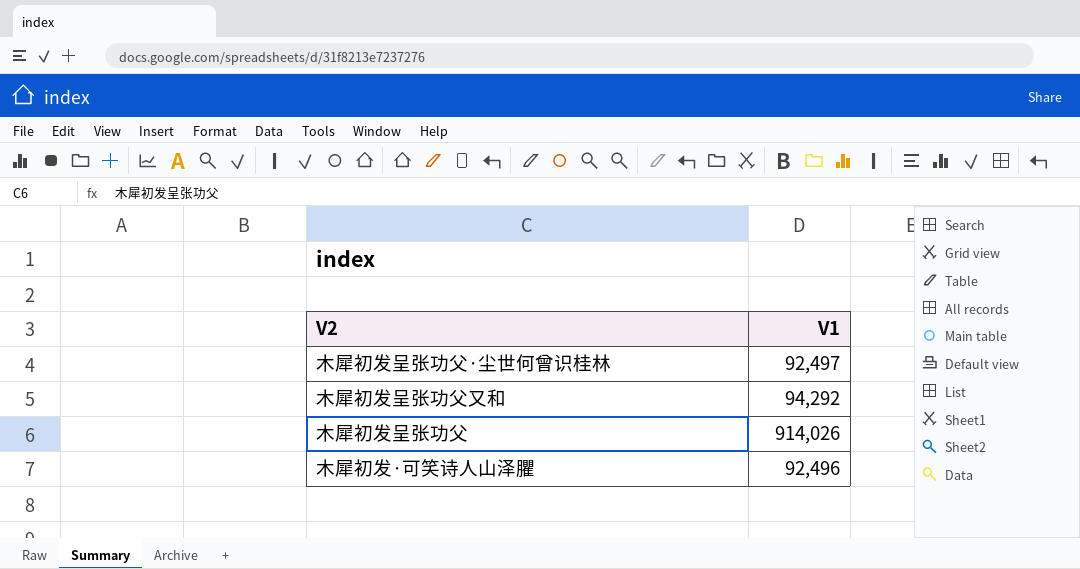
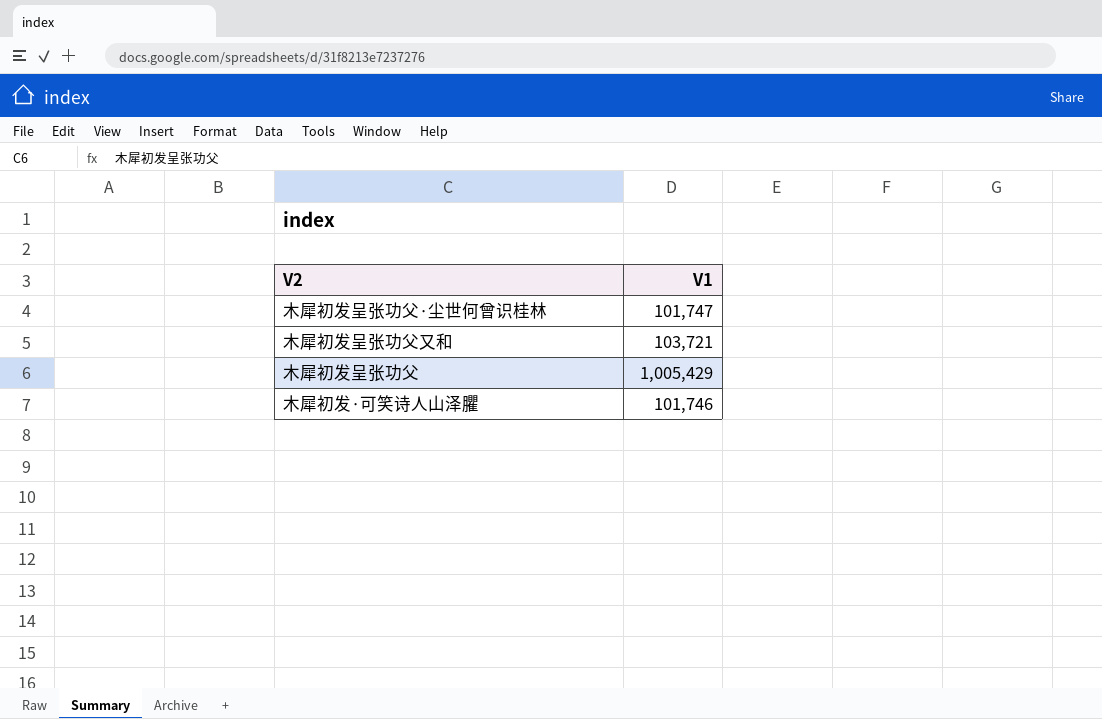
木犀初发呈张功父·尘世何曾识桂林 | V1: 92,497 -> 101,747
木犀初发呈张功父又和 | V1: 94,292 -> 103,721
木犀初发呈张功父 | V1: 914,026 -> 1,005,429
木犀初发·可笑诗人山泽臞 | V1: 92,496 -> 101,746

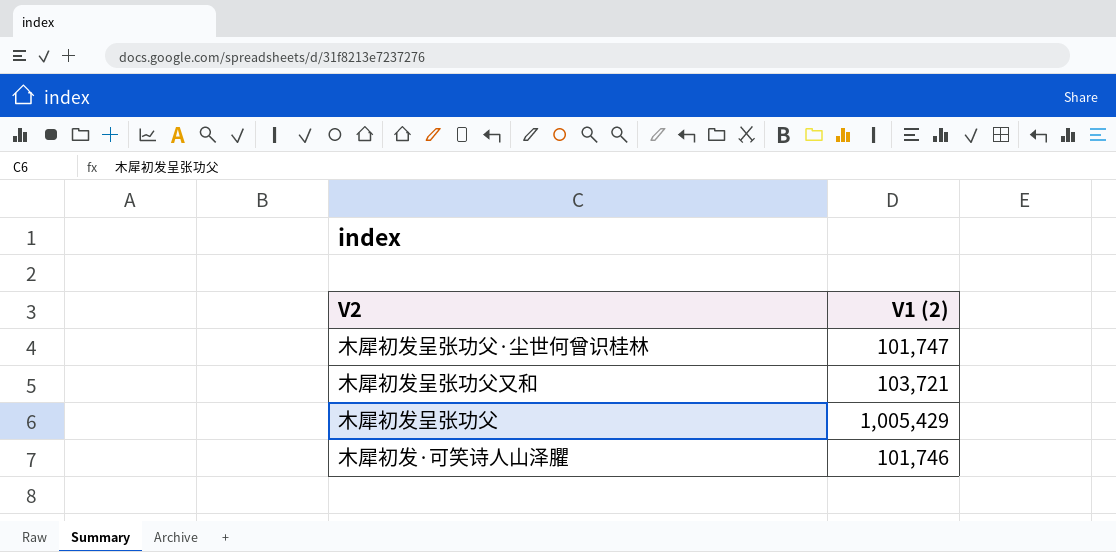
column name: V1 -> V1 (2)

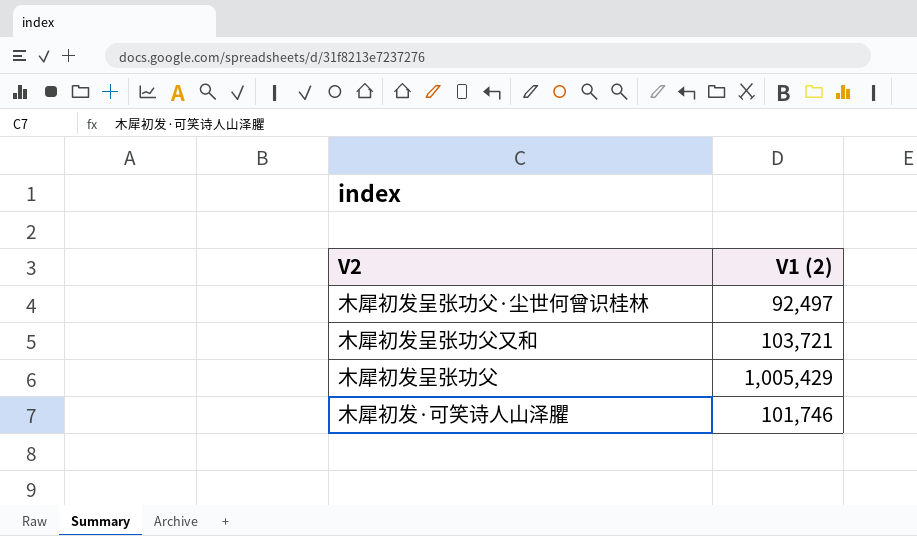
木犀初发呈张功父·尘世何曾识桂林 | V1 (2): 101,747 -> 92,497

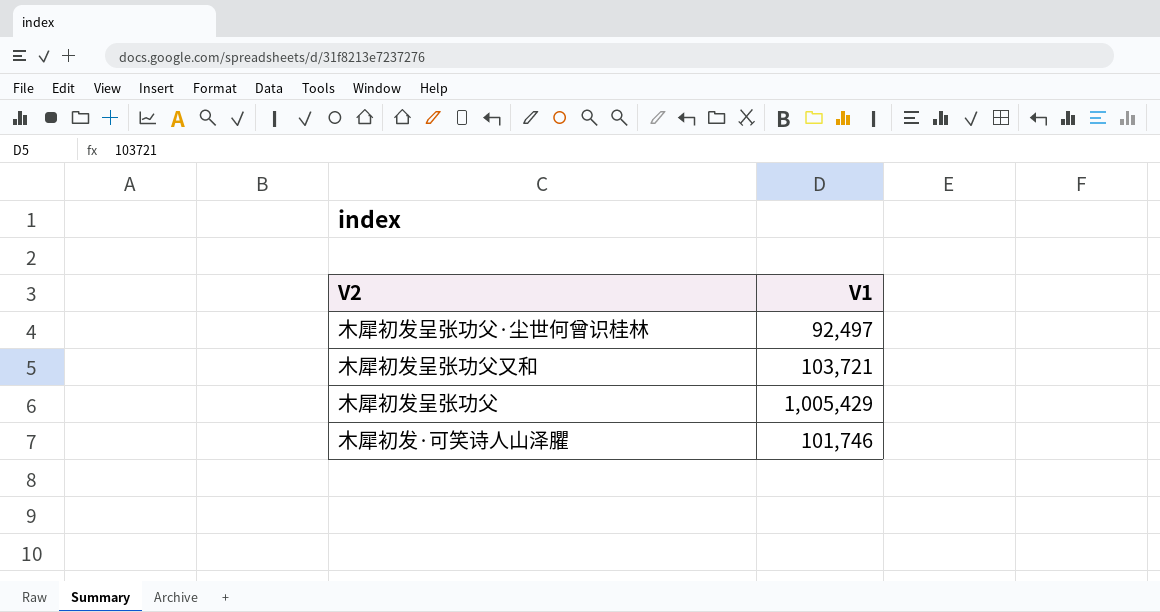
column name: V1 (2) -> V1

